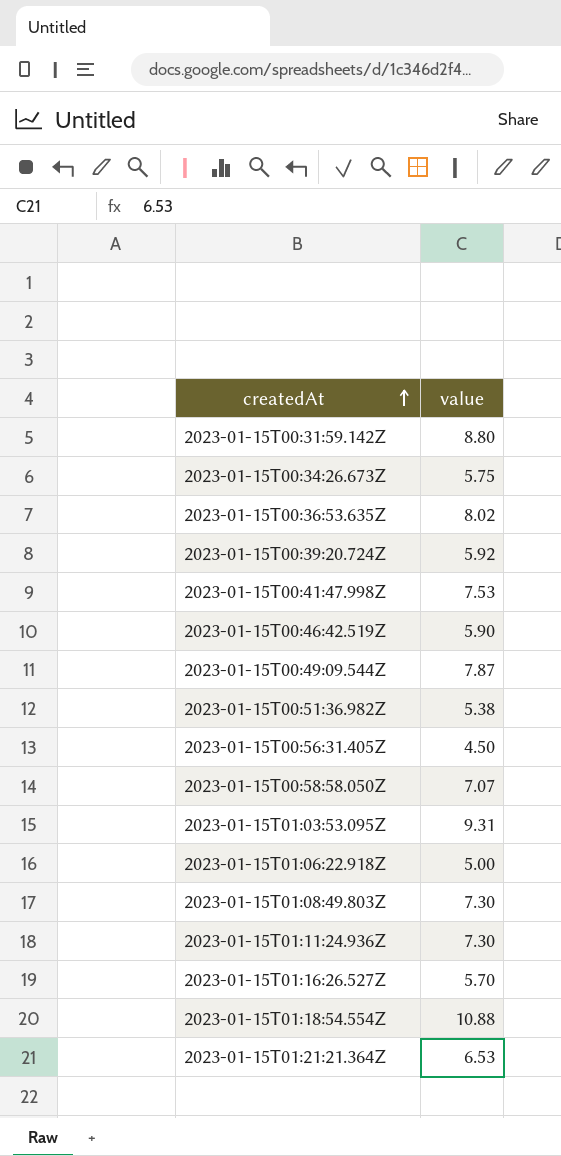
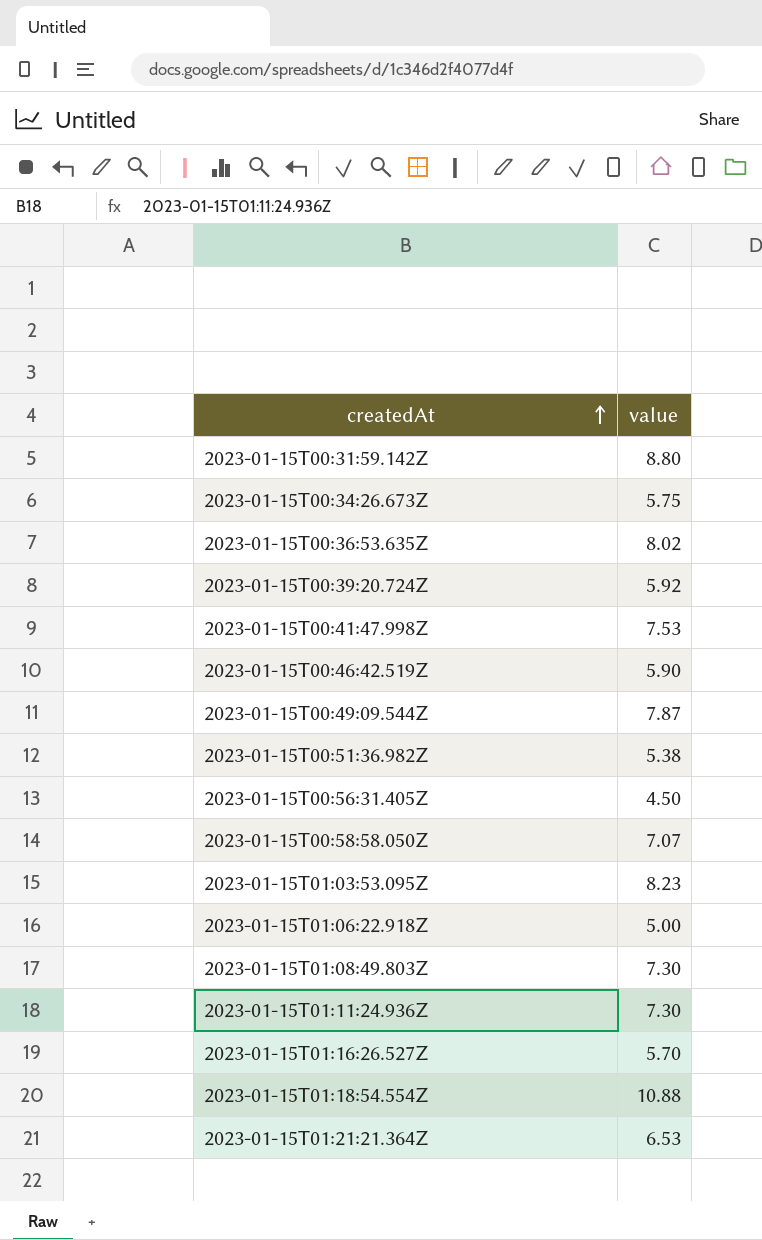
2023-01-15T01:03:53.095Z | value: 9.31 -> 8.23

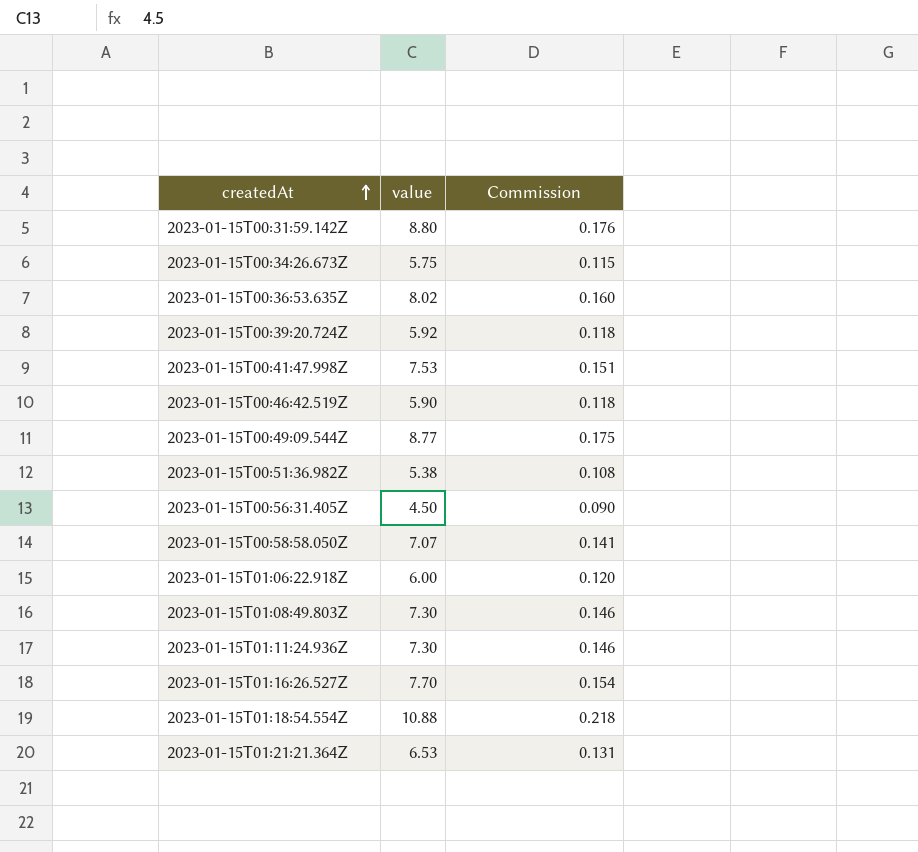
column Commission | formula: none -> [value] * 0.02
row 2023-01-15T01:03:53.095Z: 8.23 -> none
2023-01-15T00:49:09.544Z | value: 7.87 -> 8.77
2023-01-15T01:06:22.918Z | value: 5.00 -> 6.00
2023-01-15T01:16:26.527Z | value: 5.70 -> 7.70

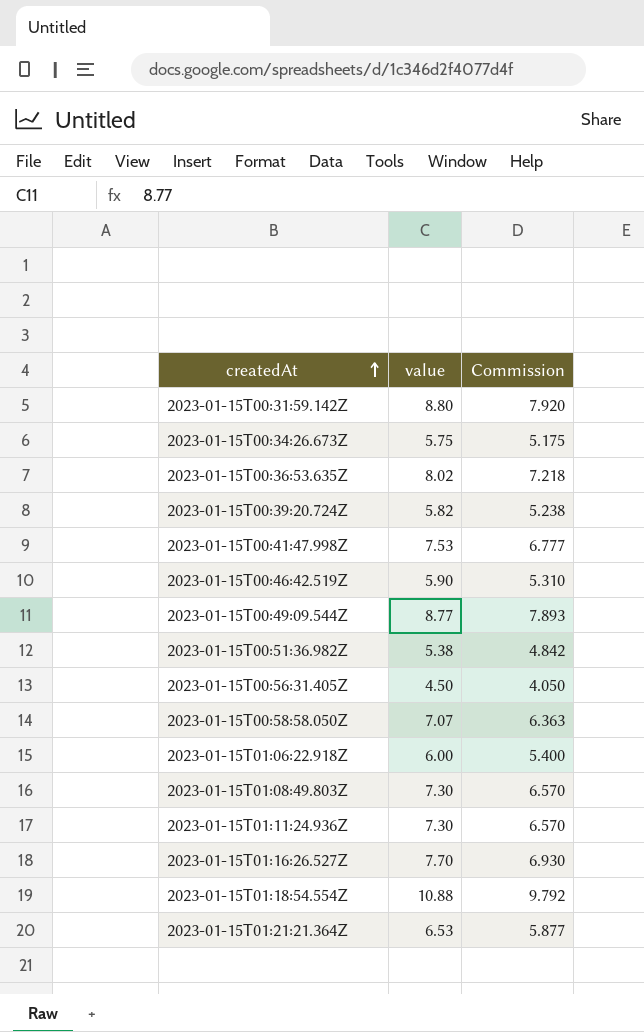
column Commission | formula: [value] * 0.02 -> [value] * 0.9
2023-01-15T00:39:20.724Z | value: 5.92 -> 5.82

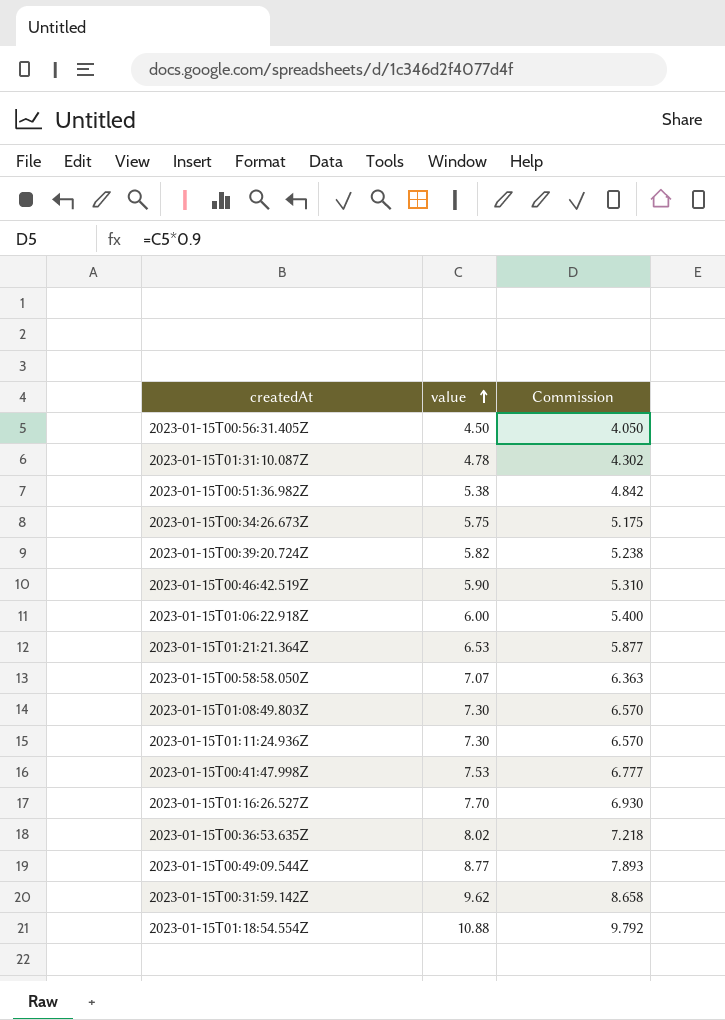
row order: createdAt ascending -> value ascending
row 2023-01-15T01:31:10.087Z: none -> 4.78 | 4.302
2023-01-15T00:31:59.142Z | value: 8.80 -> 9.62
2023-01-15T00:31:59.142Z | Commission: 7.920 -> 8.658

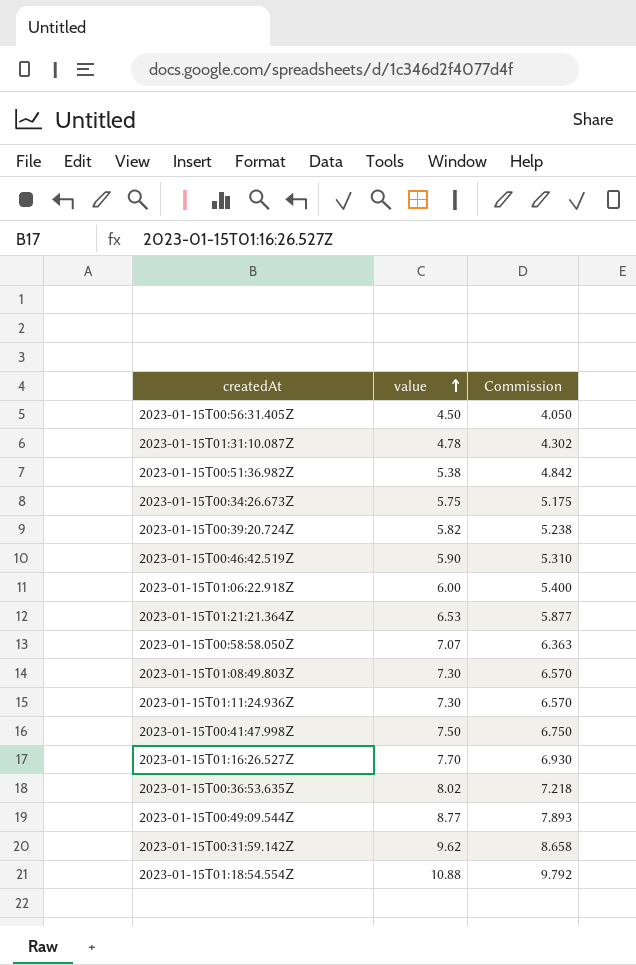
2023-01-15T00:41:47.998Z | value: 7.53 -> 7.50
2023-01-15T00:41:47.998Z | Commission: 6.777 -> 6.750

